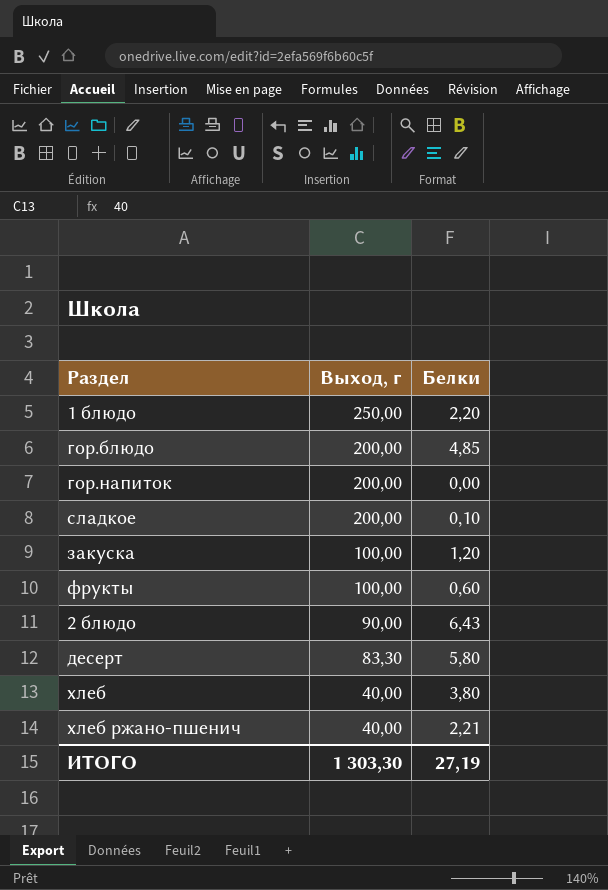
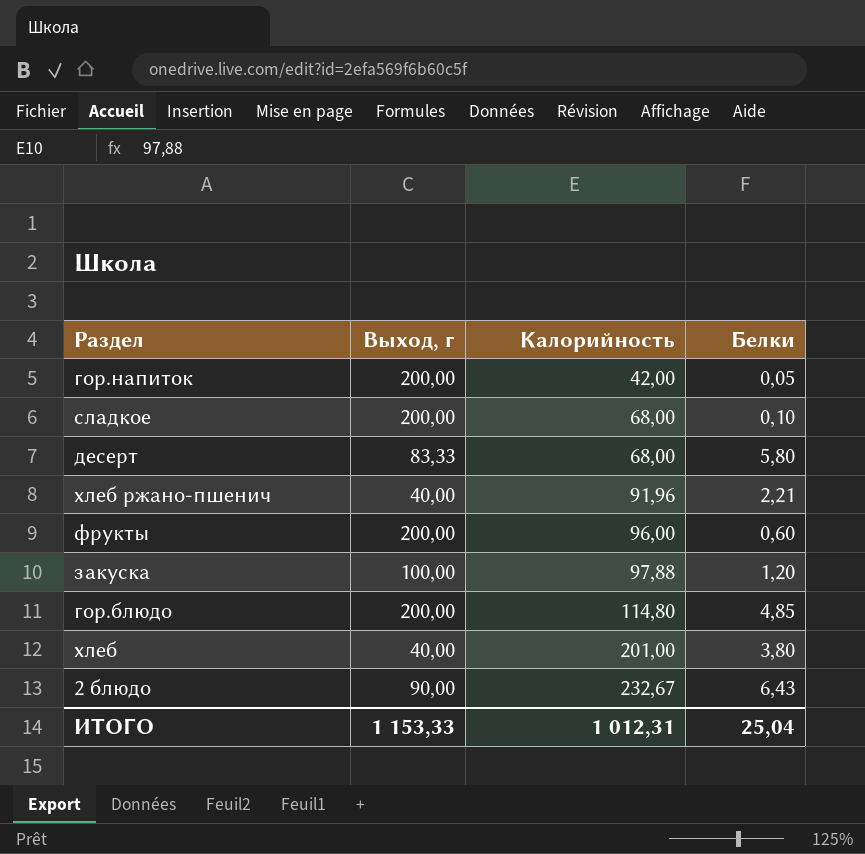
row order: Выход, г descending -> Калорийность ascending
column Калорийность | position: none -> 3
row 1 блюдо: 250,00 | 2,20 -> none
гор.напиток | Белки: 0,00 -> 0,05
десерт | Выход, г: 83,30 -> 83,33
фрукты | Выход, г: 100,00 -> 200,00
ИТОГО | Выход, г: 1 303,30 -> 1 153,33
ИТОГО | Белки: 27,19 -> 25,04

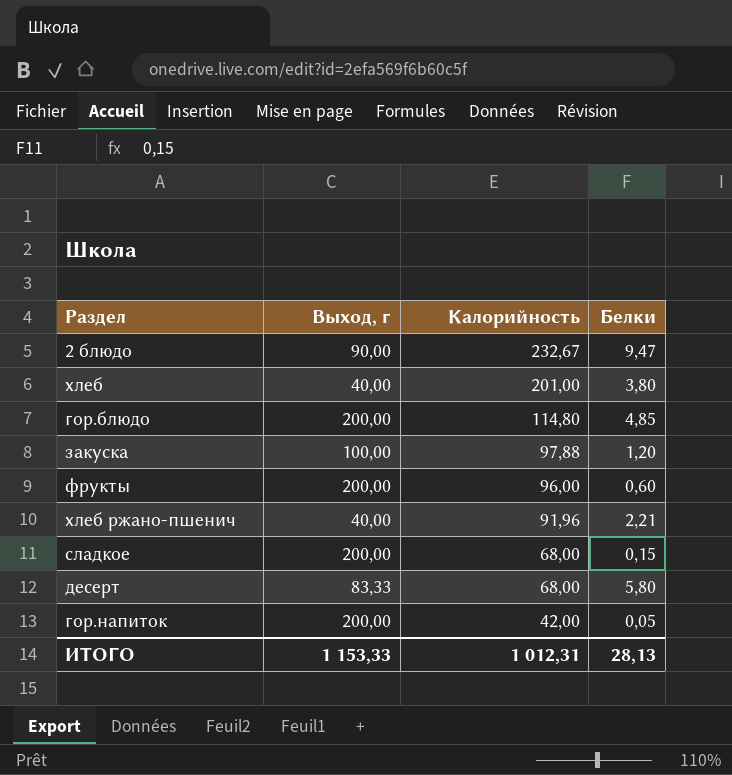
row order: Калорийность ascending -> Калорийность descending
2 блюдо | Белки: 6,43 -> 9,47
сладкое | Белки: 0,10 -> 0,15
ИТОГО | Белки: 25,04 -> 28,13

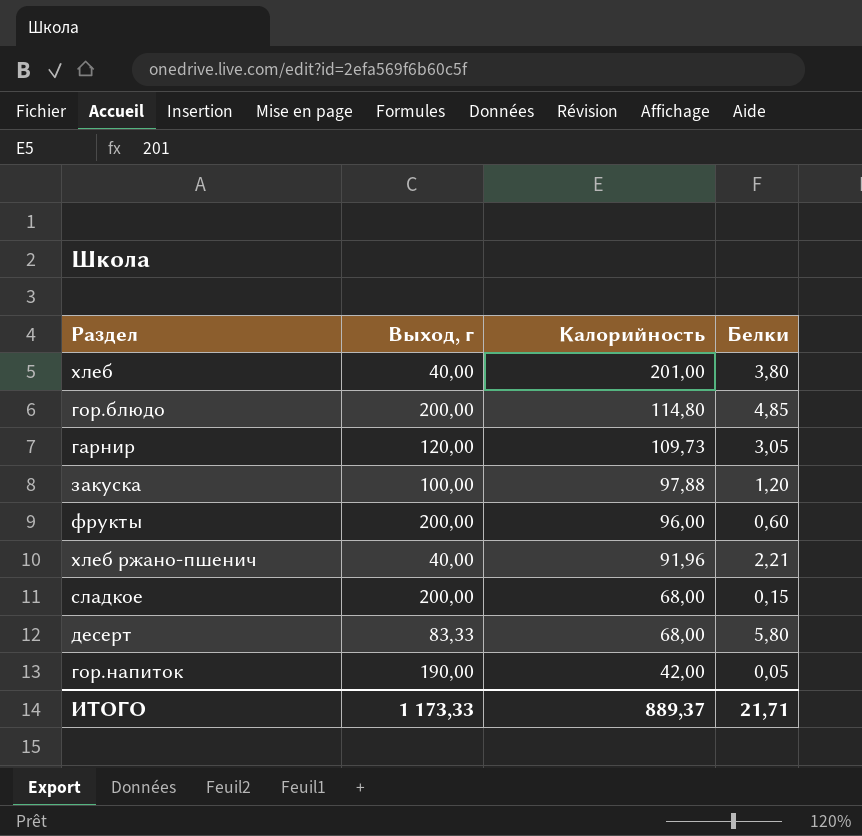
row 2 блюдо: 90,00 | 232,67 | 9,47 -> none
row гарнир: none -> 120,00 | 109,73 | 3,05
гор.напиток | Выход, г: 200,00 -> 190,00
ИТОГО | Выход, г: 1 153,33 -> 1 173,33
ИТОГО | Калорийность: 1 012,31 -> 889,37
ИТОГО | Белки: 28,13 -> 21,71

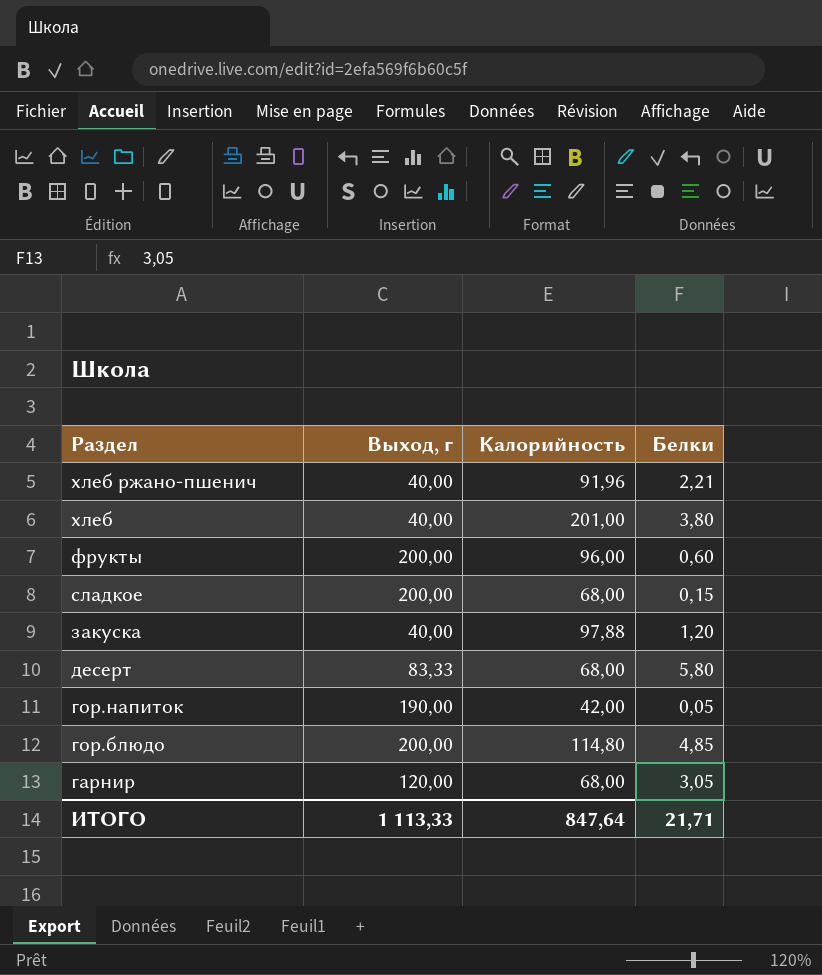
row order: Калорийность descending -> Раздел descending
закуска | Выход, г: 100,00 -> 40,00
гарнир | Калорийность: 109,73 -> 68,00
ИТОГО | Выход, г: 1 173,33 -> 1 113,33
ИТОГО | Калорийность: 889,37 -> 847,64

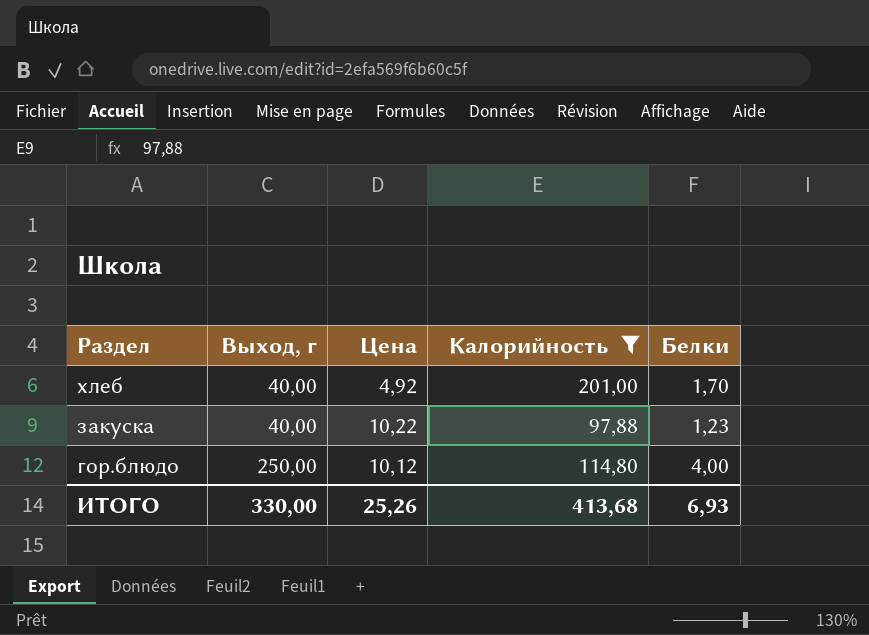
filter: none -> Калорийность >= 97,88
column Цена | position: none -> 3
хлеб | Белки: 3,80 -> 1,70
закуска | Белки: 1,20 -> 1,23
гор.блюдо | Выход, г: 200,00 -> 250,00
гор.блюдо | Белки: 4,85 -> 4,00
ИТОГО | Выход, г: 1 113,33 -> 330,00
ИТОГО | Калорийность: 847,64 -> 413,68
ИТОГО | Белки: 21,71 -> 6,93

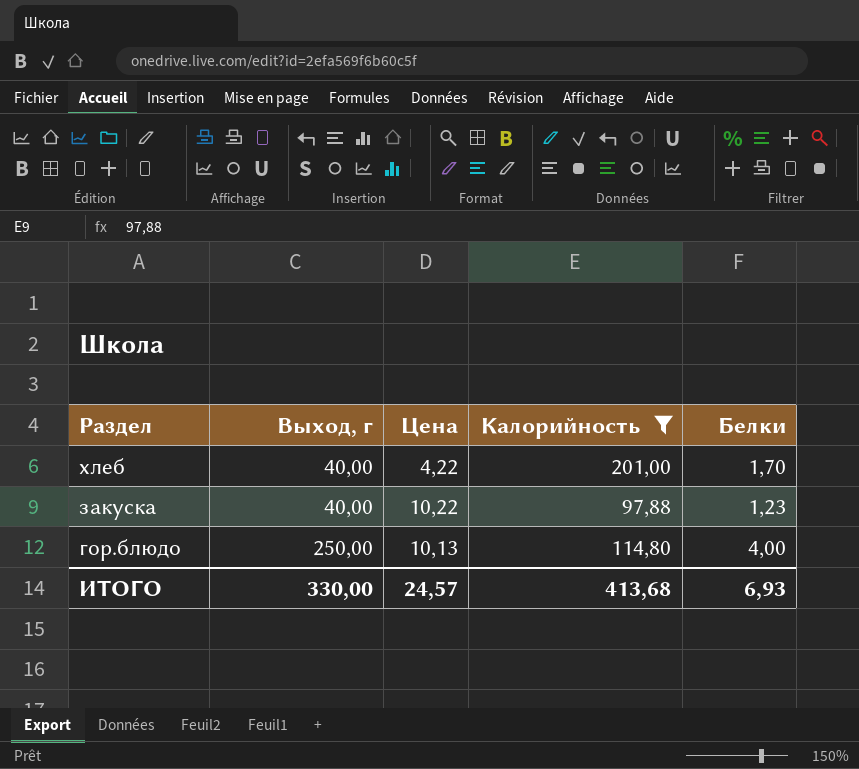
хлеб | Цена: 4,92 -> 4,22
гор.блюдо | Цена: 10,12 -> 10,13
ИТОГО | Цена: 25,26 -> 24,57

